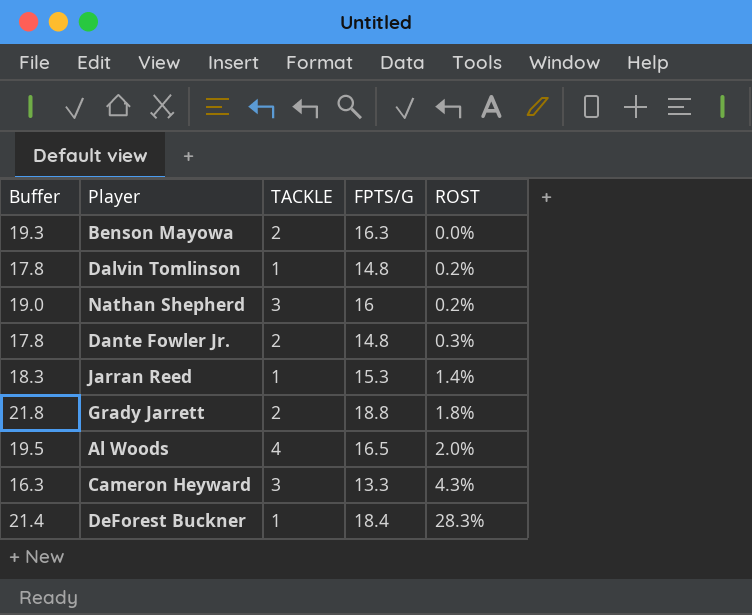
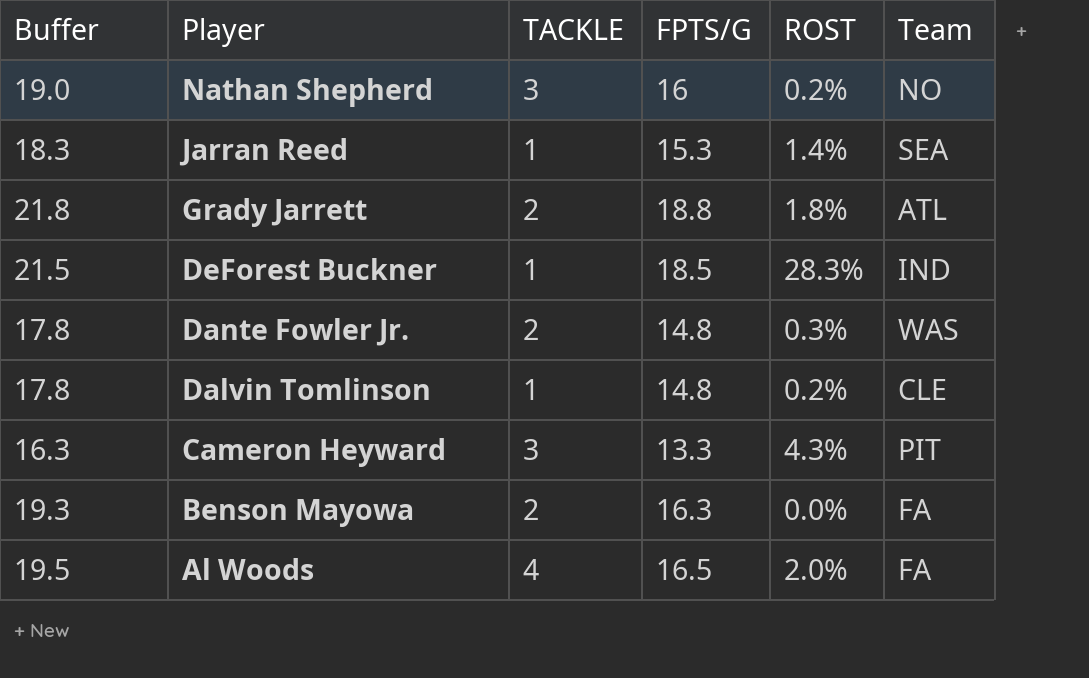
row order: ROST ascending -> Player descending
column Team | position: none -> 6
DeForest Buckner | Buffer: 21.4 -> 21.5
DeForest Buckner | FPTS/G: 18.4 -> 18.5

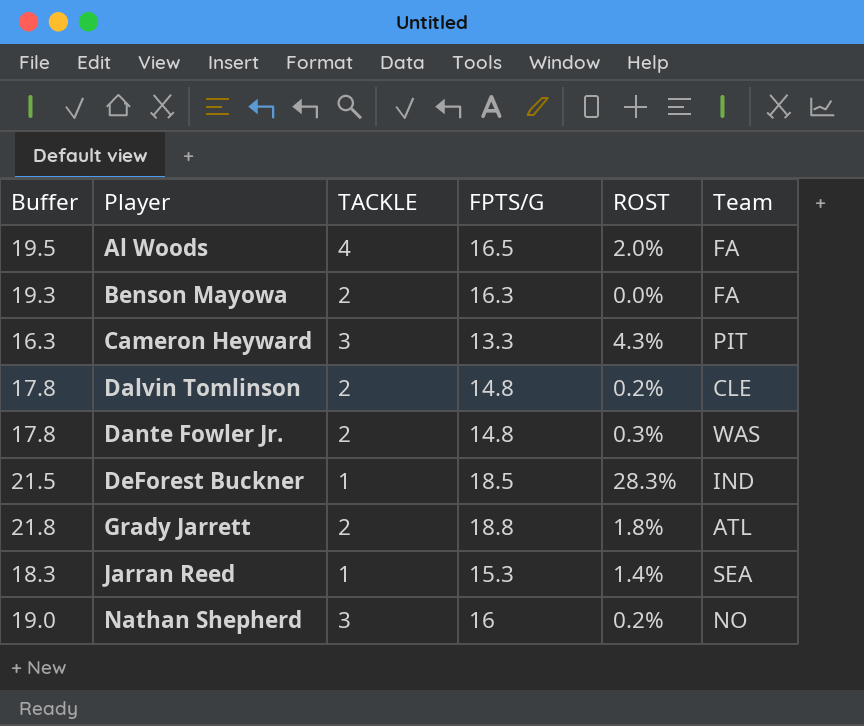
row order: Player descending -> Player ascending
Dalvin Tomlinson | TACKLE: 1 -> 2

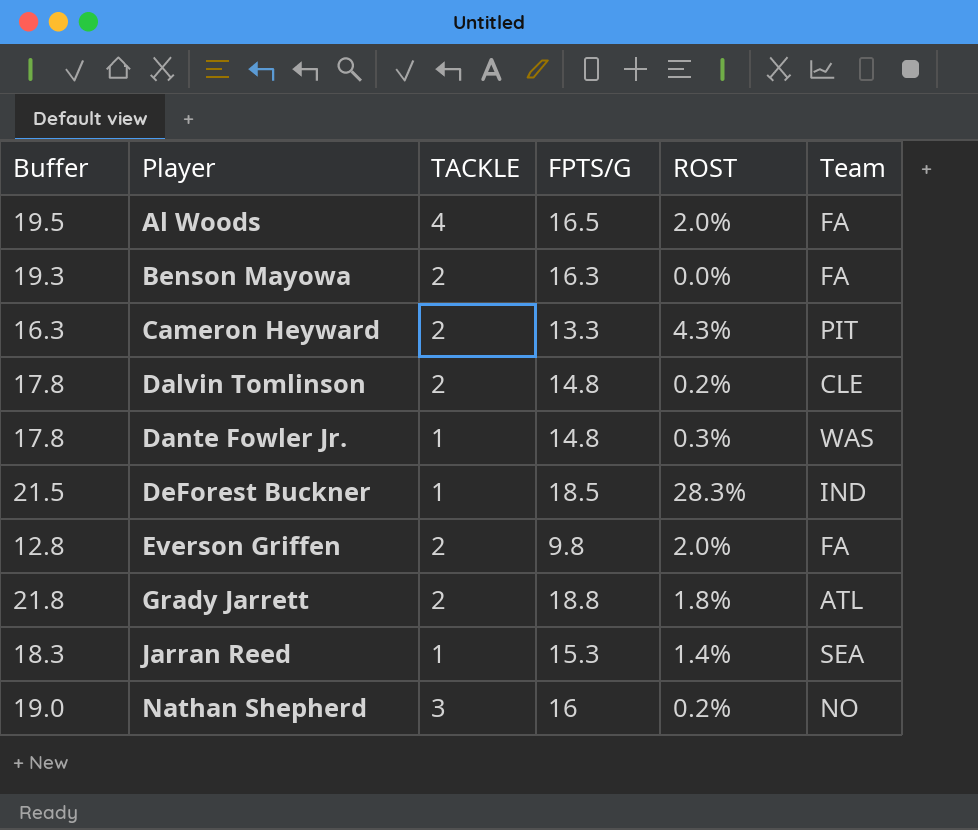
Cameron Heyward | TACKLE: 3 -> 2
Dante Fowler Jr. | TACKLE: 2 -> 1
row Everson Griffen: none -> 12.8 | 2 | 9.8 | 2.0% | FA

